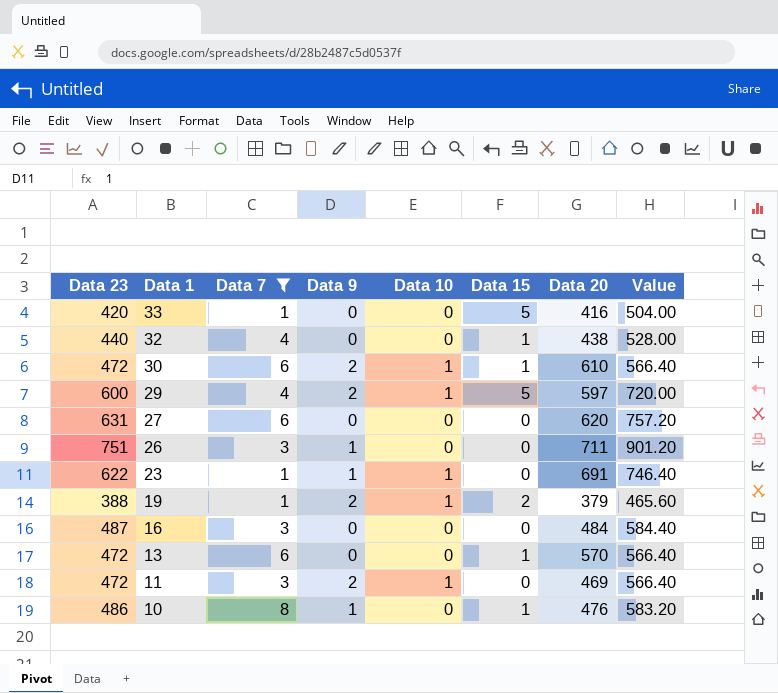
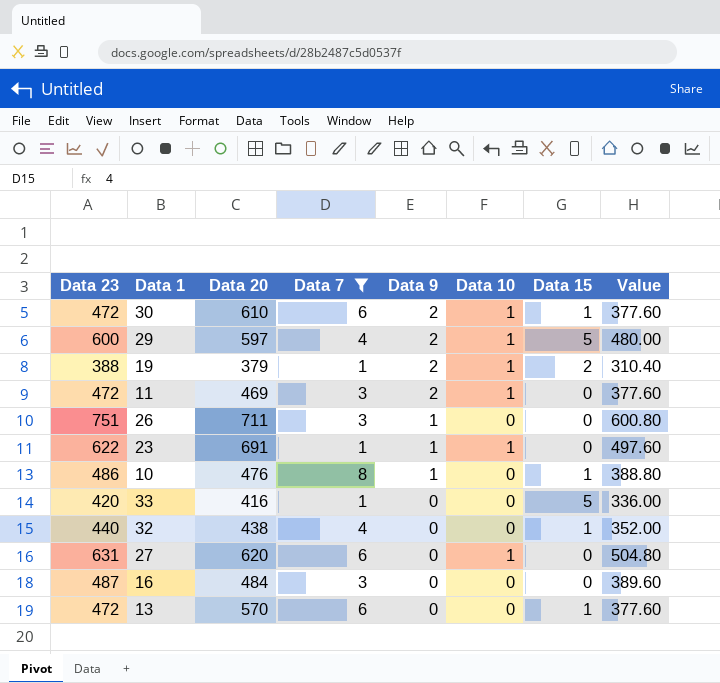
row order: Data 1 descending -> Data 9 descending
column Data 20 | position: 7 -> 3
column Value | formula: [Data 23] * 1.2 -> [Data 23] * 0.8
27 | Data 10: 0 -> 1

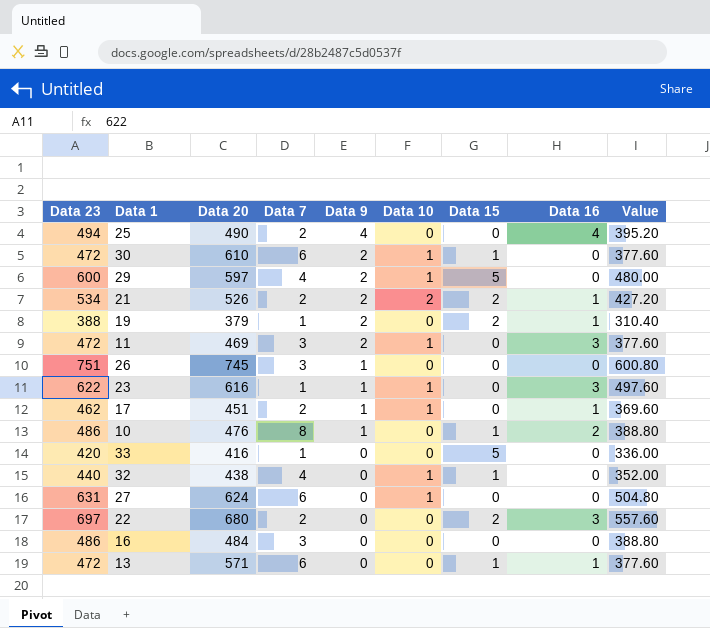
filter: Data 7 != 2 -> none
column Data 16 | position: none -> 8
19 | Data 10: 1 -> 0
26 | Data 20: 711 -> 745
23 | Data 20: 691 -> 616
32 | Data 10: 0 -> 1
27 | Data 20: 620 -> 624
16 | Data 23: 487 -> 486
16 | Value: 389.60 -> 388.80
13 | Data 20: 570 -> 571

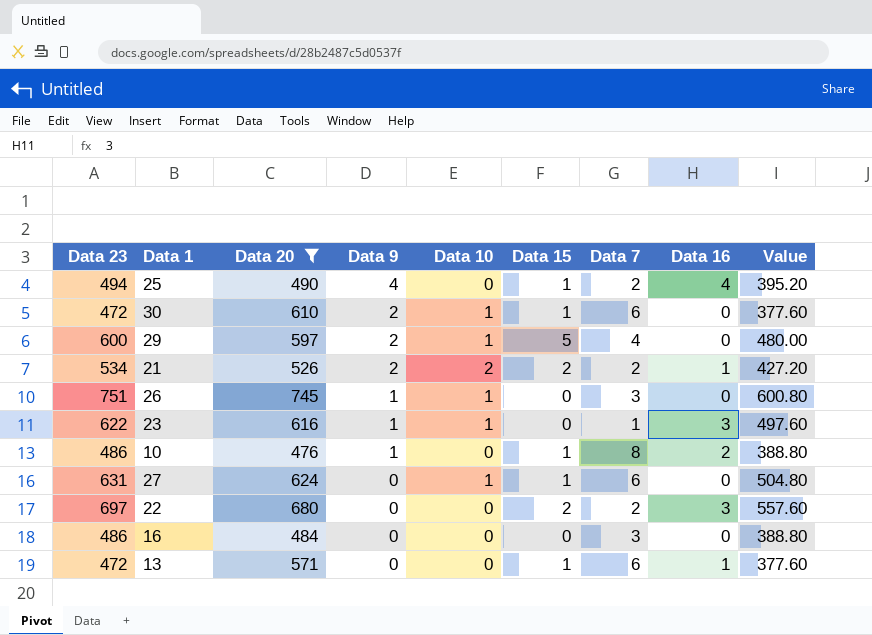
filter: none -> Data 20 >= 476
column Data 7 | position: 4 -> 7
25 | Data 15: 0 -> 1
26 | Data 10: 0 -> 1
27 | Data 15: 0 -> 1

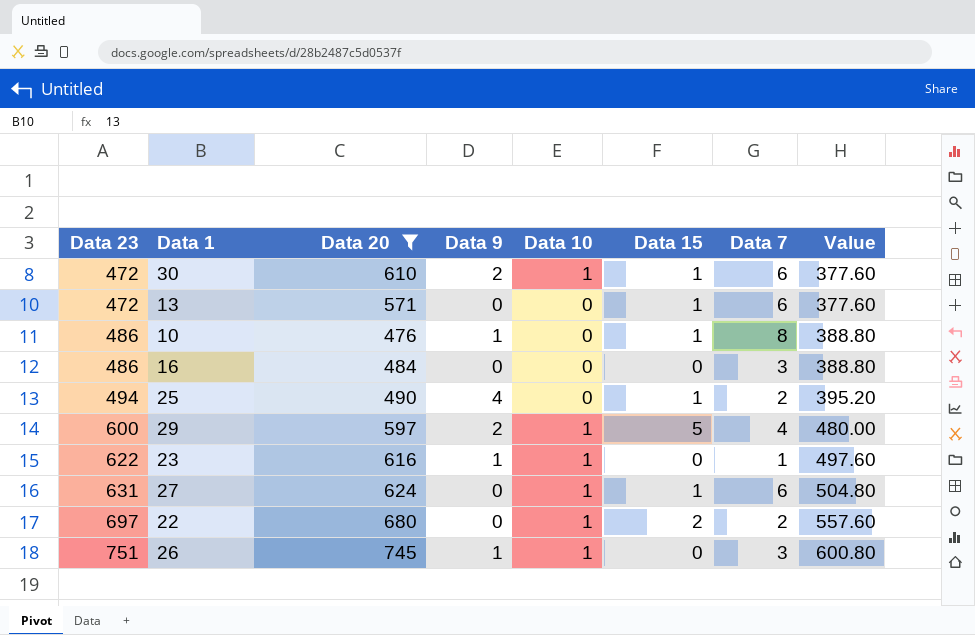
row order: Data 9 descending -> Data 23 ascending
column Data 16 | position: 8 -> none
row 21: 534 | 526 | 2 | 2 | 2 | 2 | 1 | 427.20 -> none
22 | Data 10: 0 -> 1

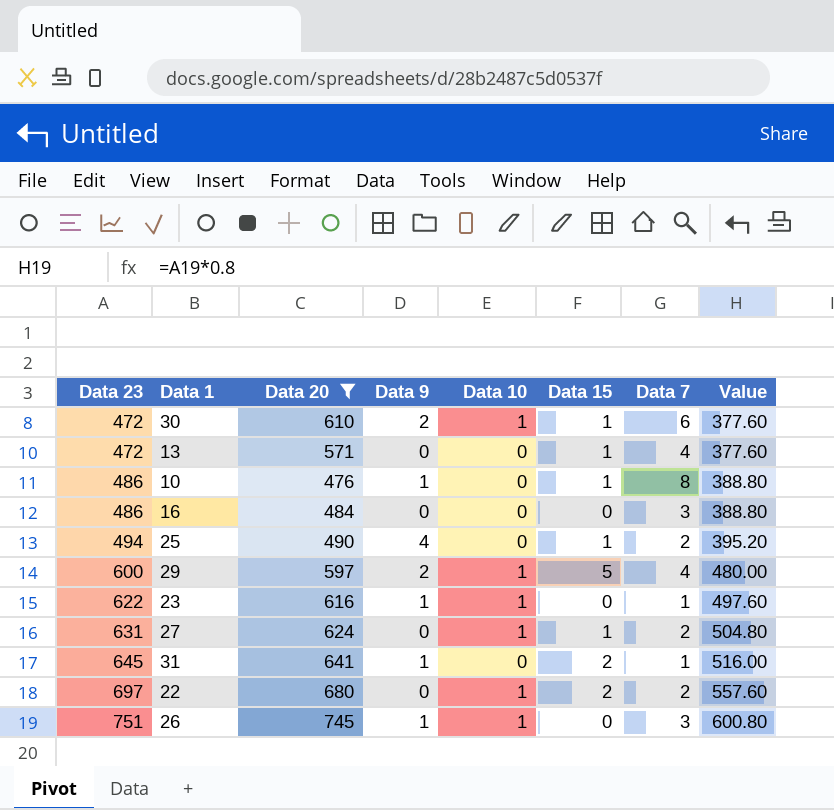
13 | Data 7: 6 -> 4
27 | Data 7: 6 -> 2
row 31: none -> 645 | 641 | 1 | 0 | 2 | 1 | 516.00

